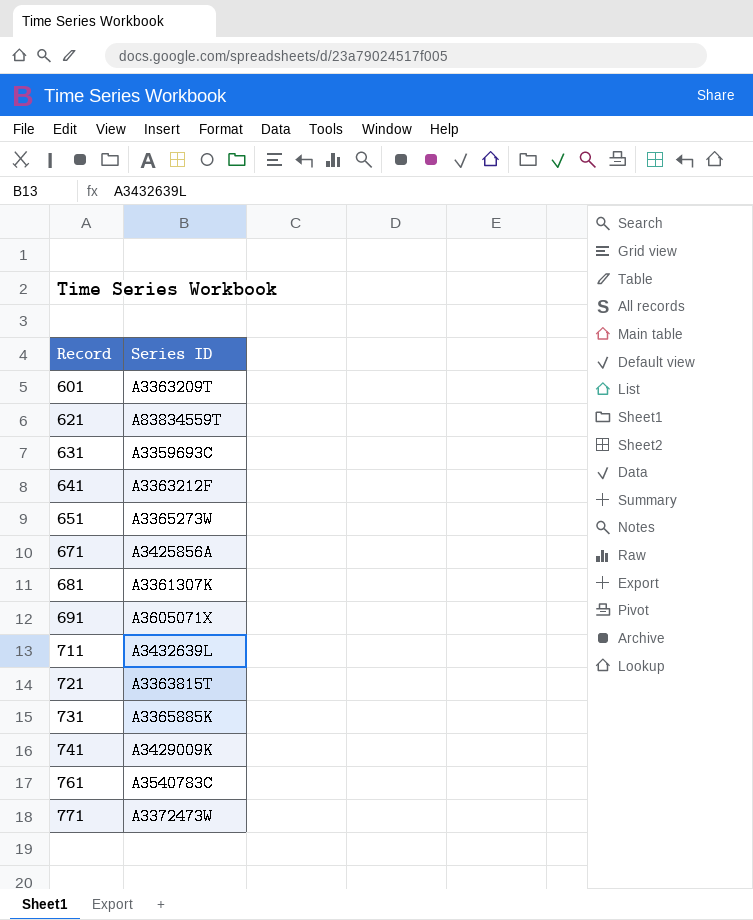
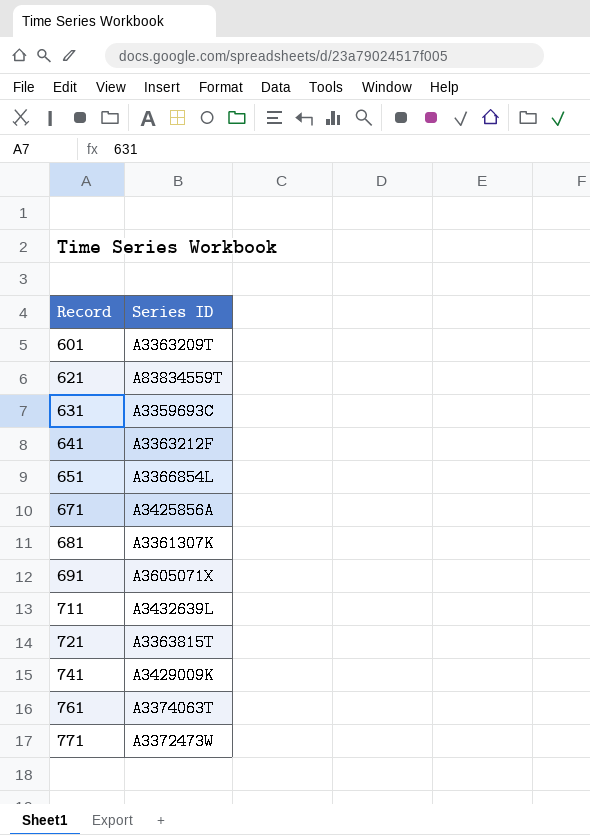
row 731: A3365885K -> none
651 | Series ID: A3365273W -> A3366854L
761 | Series ID: A3540783C -> A3374063T

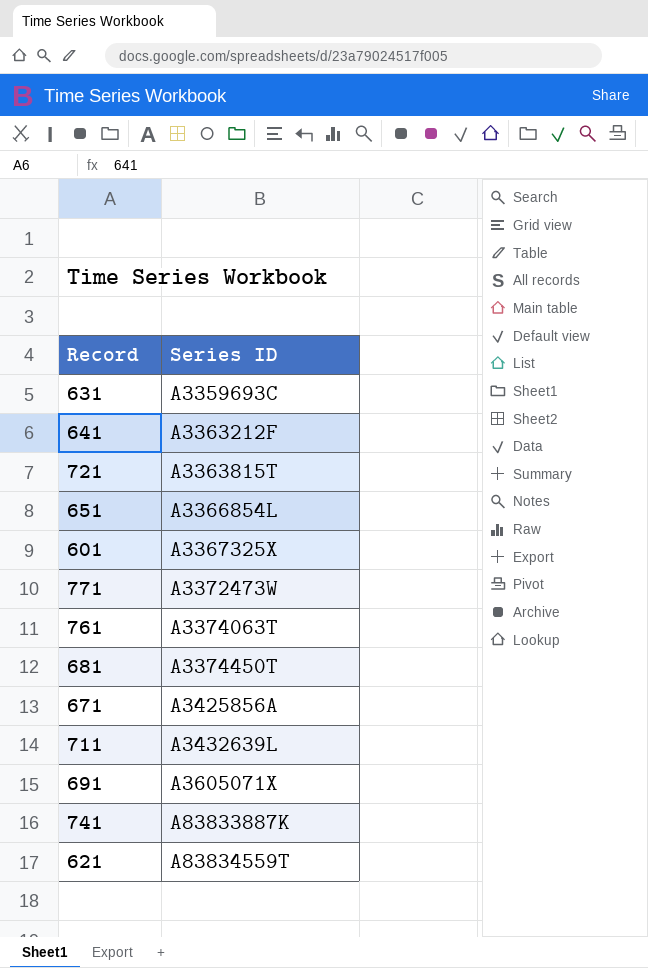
row order: Record ascending -> Series ID ascending
601 | Series ID: A3363209T -> A3367325X
681 | Series ID: A3361307K -> A3374450T
741 | Series ID: A3429009K -> A83833887K

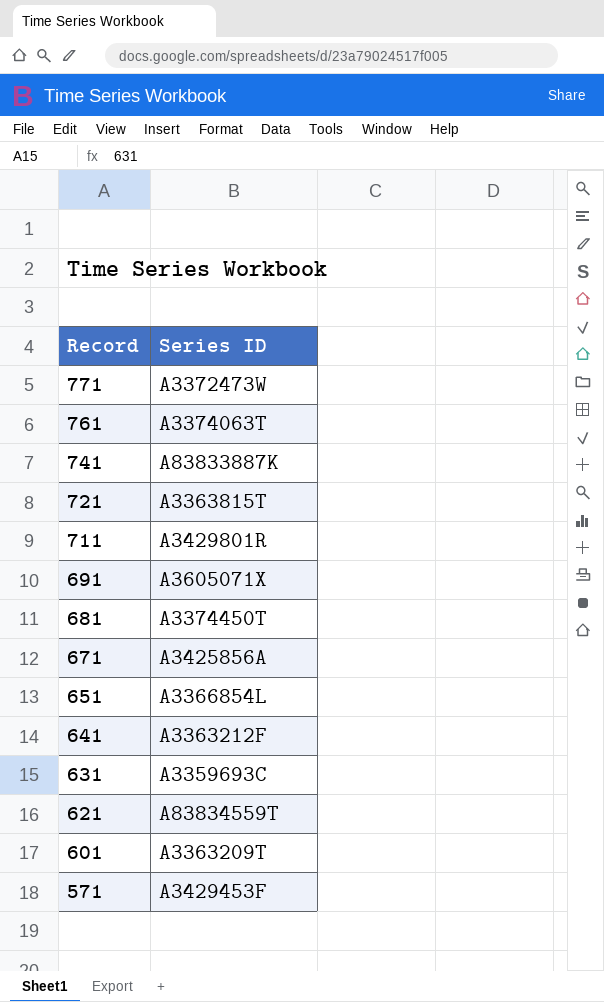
row order: Series ID ascending -> Record descending
711 | Series ID: A3432639L -> A3429801R
601 | Series ID: A3367325X -> A3363209T
row 571: none -> A3429453F

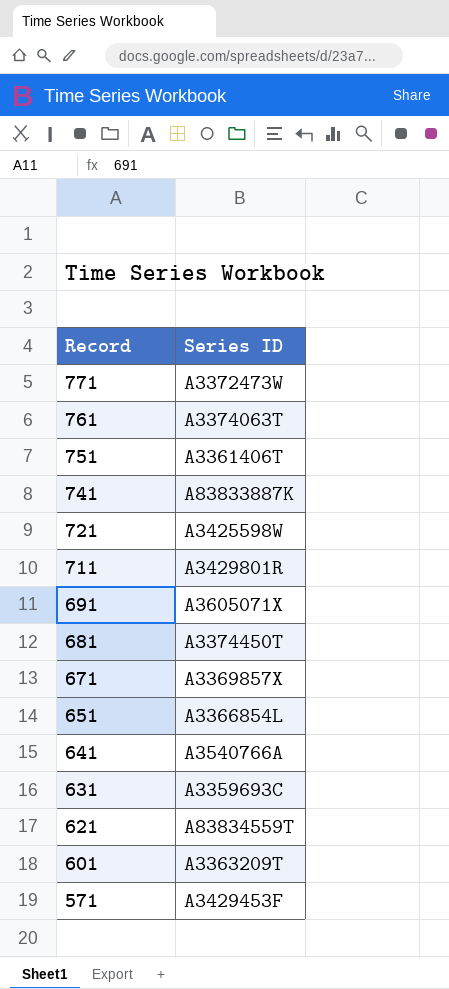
row 751: none -> A3361406T
721 | Series ID: A3363815T -> A3425598W
671 | Series ID: A3425856A -> A3369857X
641 | Series ID: A3363212F -> A3540766A

